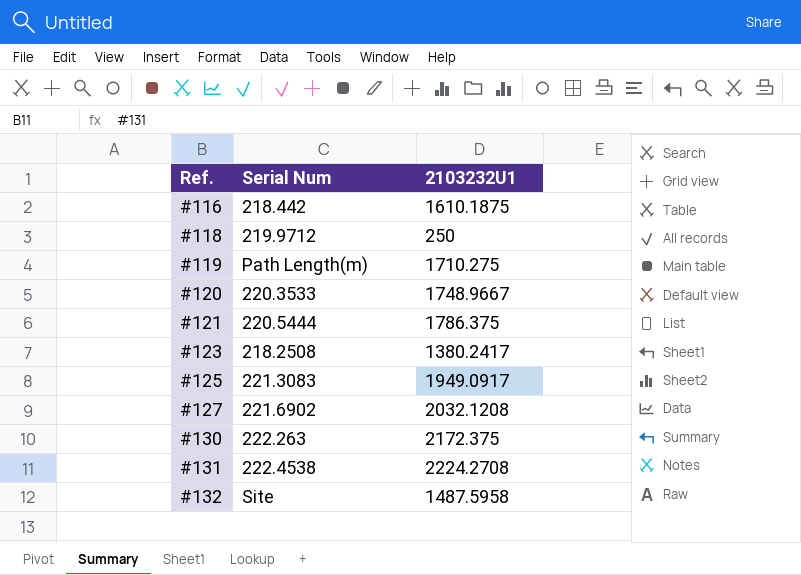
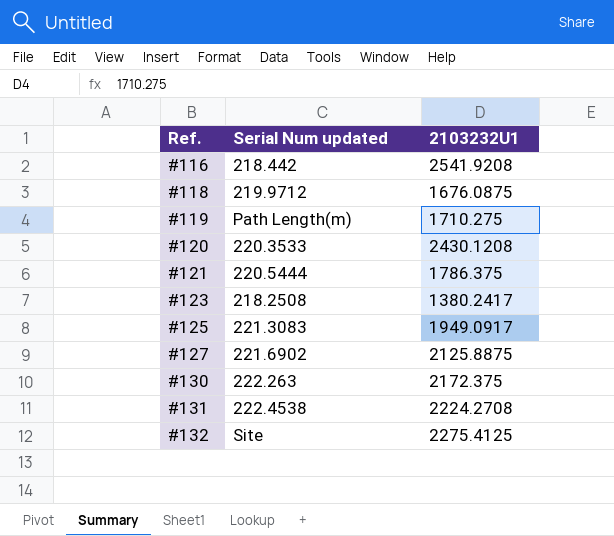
column name: Serial Num -> Serial Num updated
#116 | 2103232U1: 1610.1875 -> 2541.9208
#118 | 2103232U1: 250 -> 1676.0875
#120 | 2103232U1: 1748.9667 -> 2430.1208
#127 | 2103232U1: 2032.1208 -> 2125.8875
#132 | 2103232U1: 1487.5958 -> 2275.4125

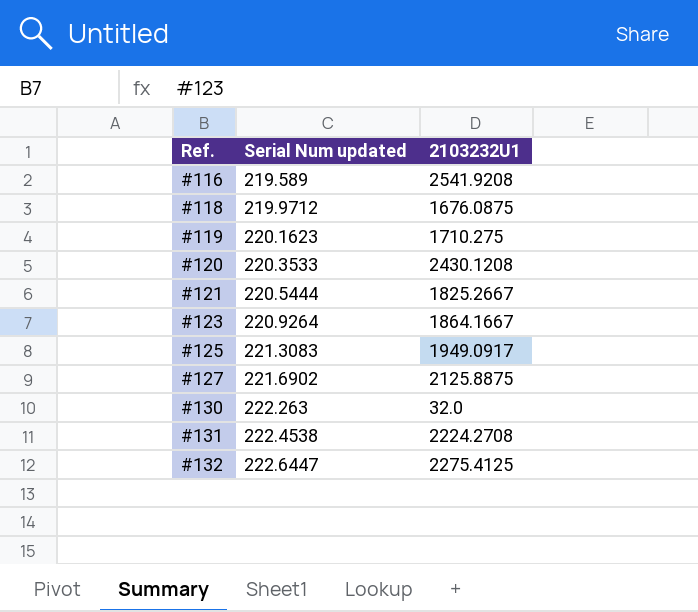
#116 | Serial Num updated: 218.442 -> 219.589
#119 | Serial Num updated: Path Length(m) -> 220.1623
#121 | 2103232U1: 1786.375 -> 1825.2667
#123 | Serial Num updated: 218.2508 -> 220.9264
#123 | 2103232U1: 1380.2417 -> 1864.1667
#130 | 2103232U1: 2172.375 -> 32.0
#132 | Serial Num updated: Site -> 222.6447

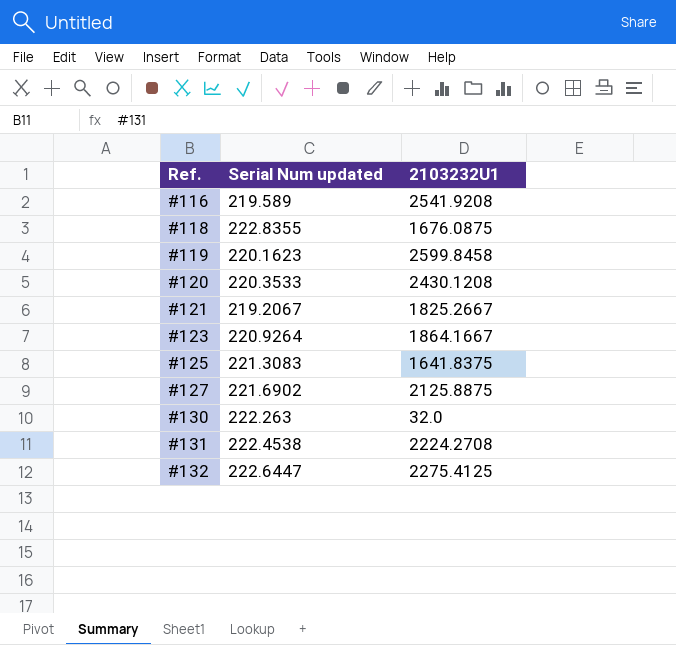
#118 | Serial Num updated: 219.9712 -> 222.8355
#119 | 2103232U1: 1710.275 -> 2599.8458
#121 | Serial Num updated: 220.5444 -> 219.2067
#125 | 2103232U1: 1949.0917 -> 1641.8375

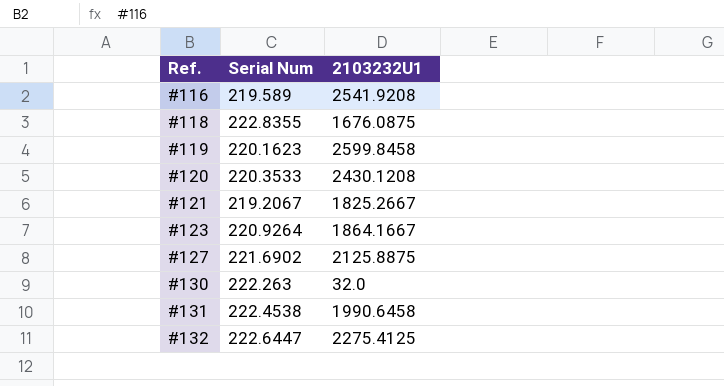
column name: Serial Num updated -> Serial Num
row #125: 221.3083 | 1641.8375 -> none
#131 | 2103232U1: 2224.2708 -> 1990.6458

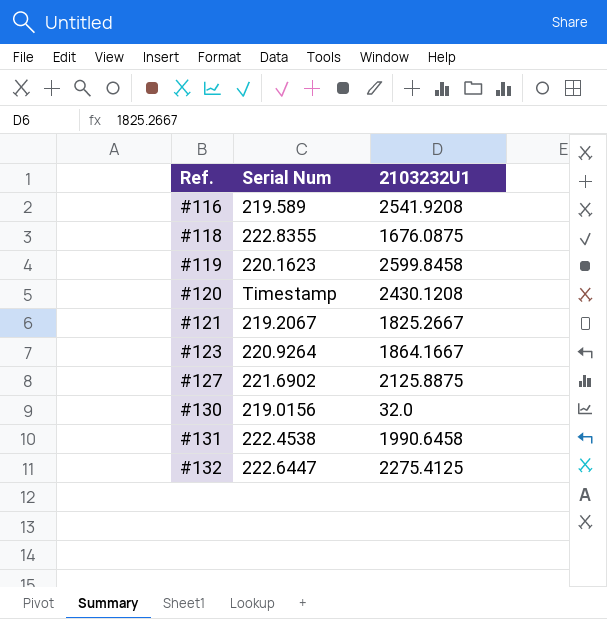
#120 | Serial Num: 220.3533 -> Timestamp
#130 | Serial Num: 222.263 -> 219.0156

